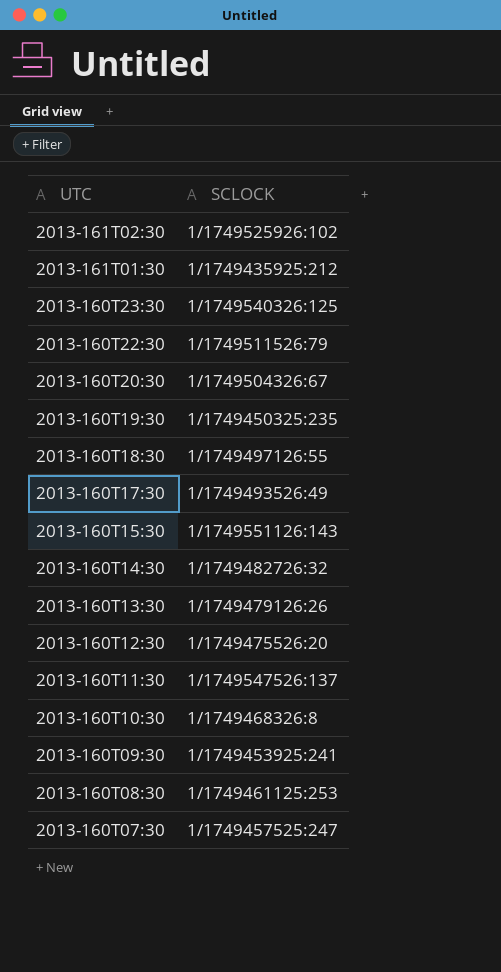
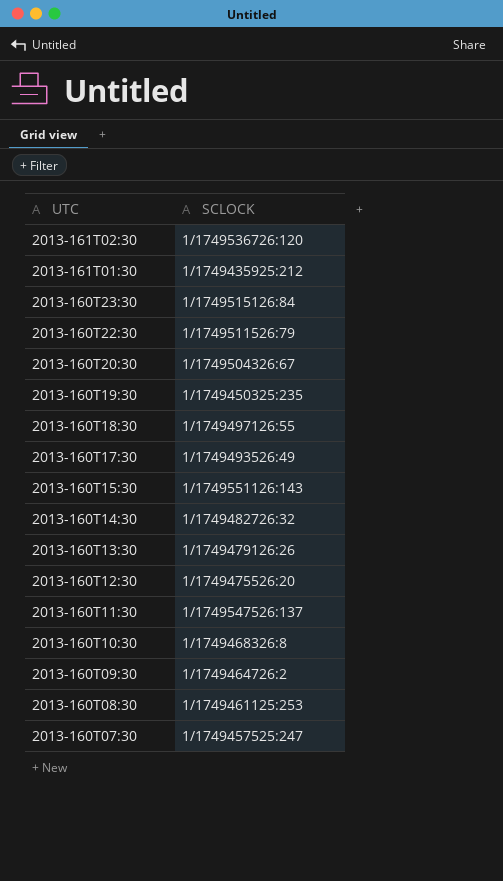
2013-161T02:30 | SCLOCK: 1/1749525926:102 -> 1/1749536726:120
2013-160T23:30 | SCLOCK: 1/1749540326:125 -> 1/1749515126:84
2013-160T09:30 | SCLOCK: 1/1749453925:241 -> 1/1749464726:2

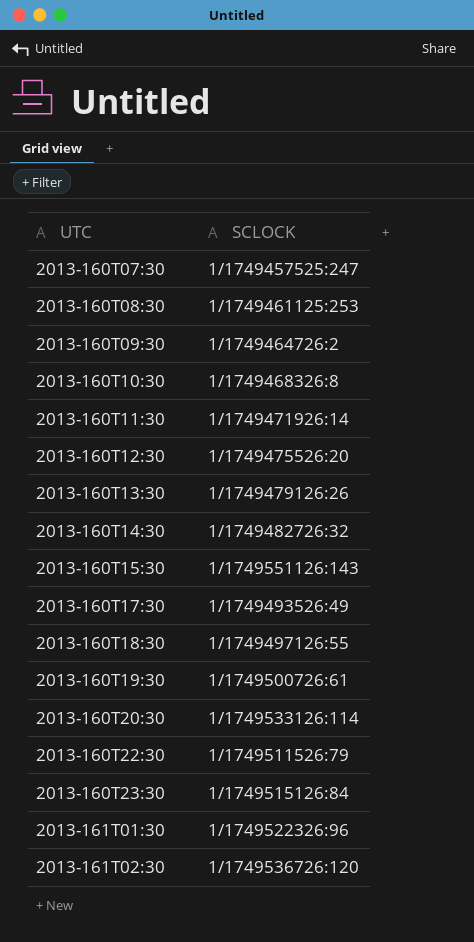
row order: UTC descending -> UTC ascending
2013-160T11:30 | SCLOCK: 1/1749547526:137 -> 1/1749471926:14
2013-160T19:30 | SCLOCK: 1/1749450325:235 -> 1/1749500726:61
2013-160T20:30 | SCLOCK: 1/1749504326:67 -> 1/1749533126:114
2013-161T01:30 | SCLOCK: 1/1749435925:212 -> 1/1749522326:96

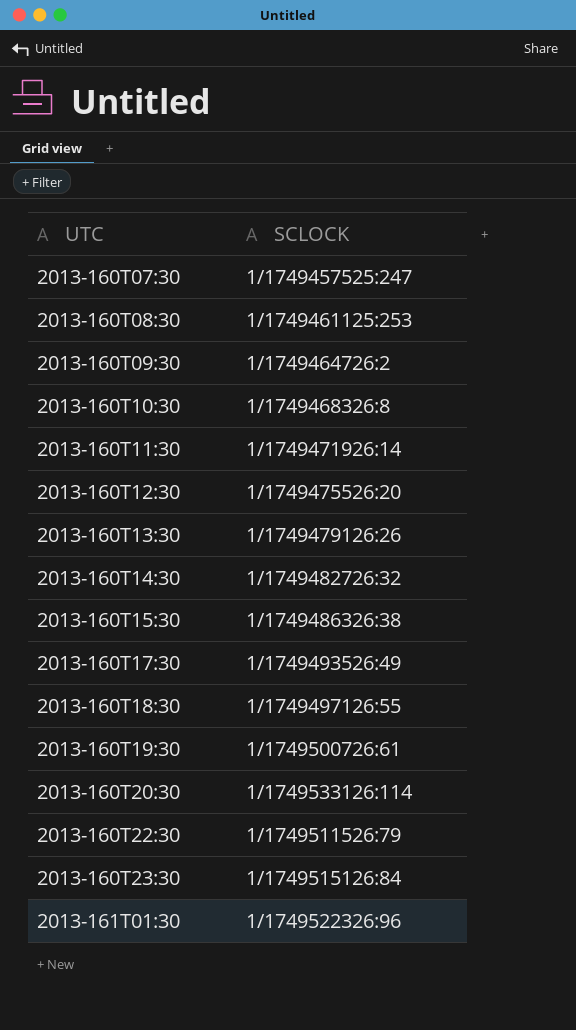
row 2013-161T02:30: 1/1749536726:120 -> none
2013-160T15:30 | SCLOCK: 1/1749551126:143 -> 1/1749486326:38

